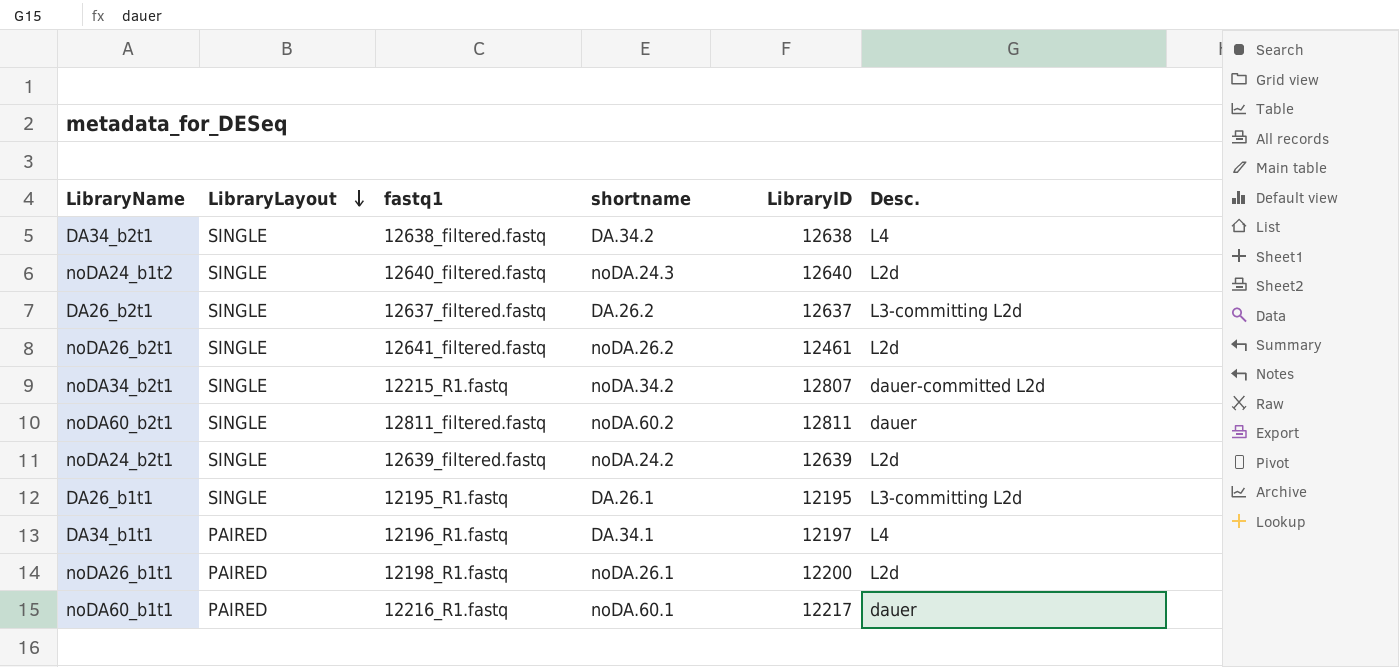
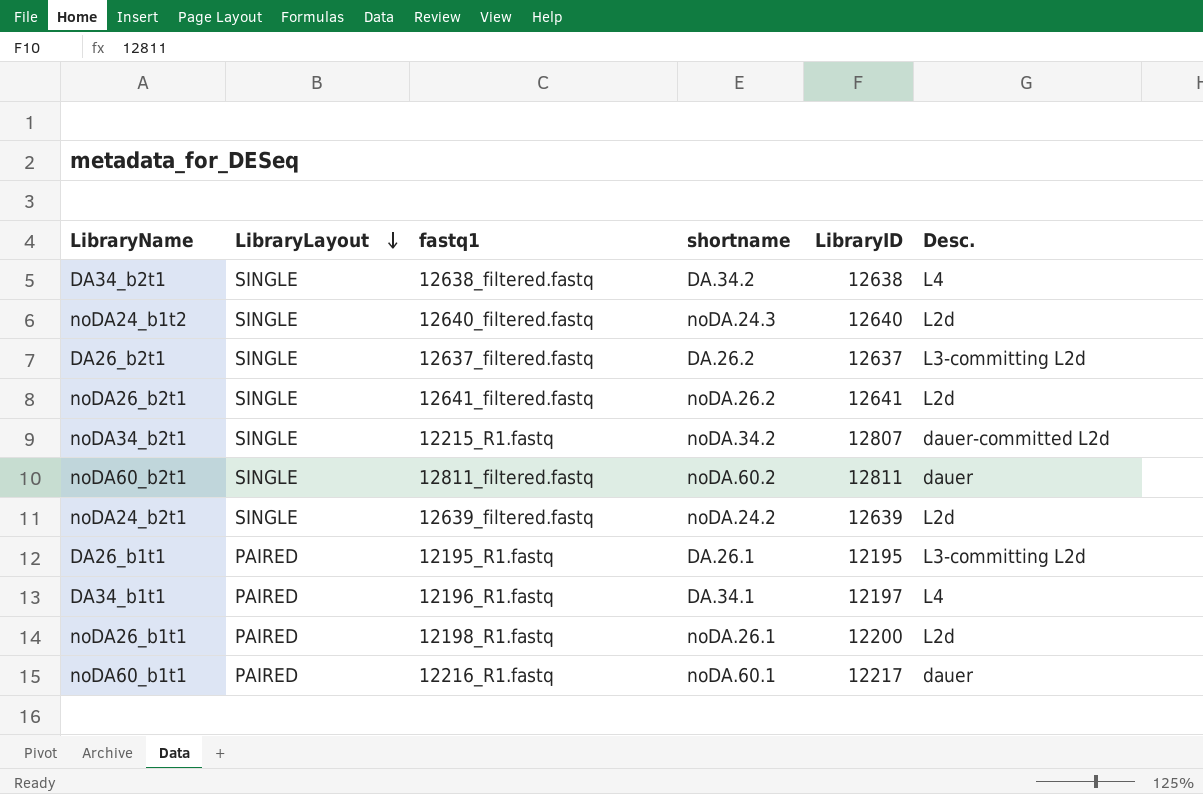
noDA26_b2t1 | LibraryID: 12461 -> 12641
DA26_b1t1 | LibraryLayout: SINGLE -> PAIRED

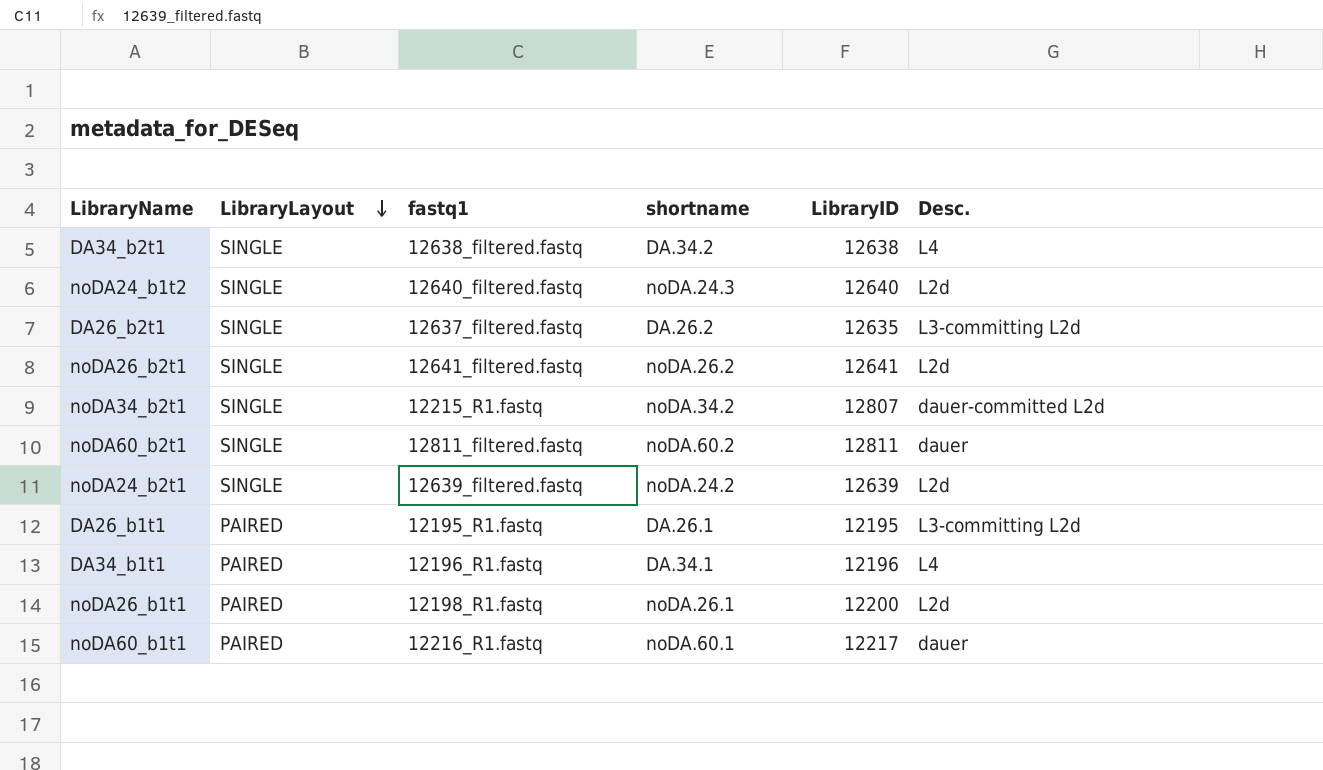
DA26_b2t1 | LibraryID: 12637 -> 12635
DA34_b1t1 | LibraryID: 12197 -> 12196

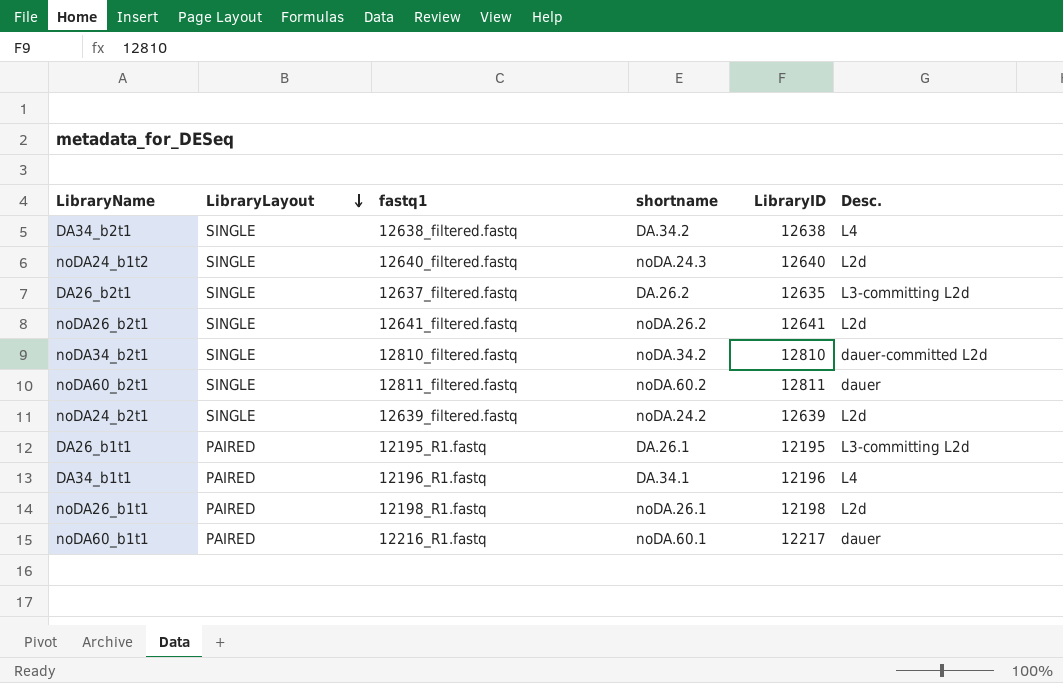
noDA34_b2t1 | fastq1: 12215_R1.fastq -> 12810_filtered.fastq
noDA34_b2t1 | LibraryID: 12807 -> 12810
noDA26_b1t1 | LibraryID: 12200 -> 12198

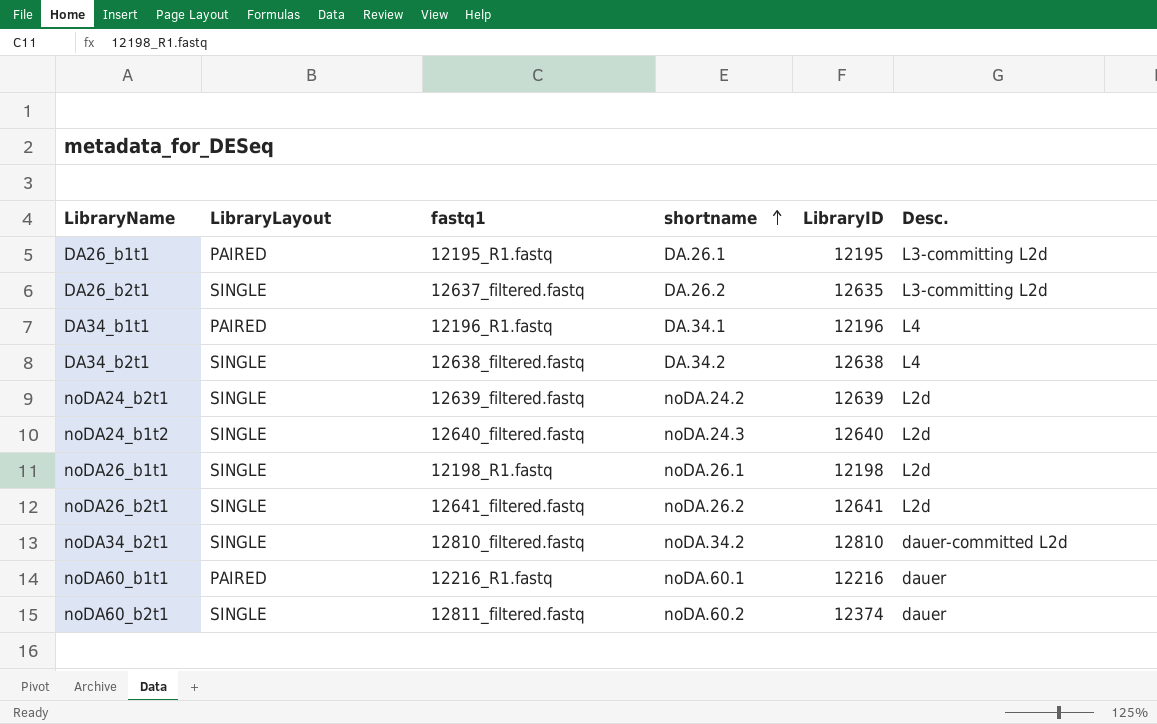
row order: LibraryLayout descending -> shortname ascending
noDA26_b1t1 | LibraryLayout: PAIRED -> SINGLE
noDA60_b1t1 | LibraryID: 12217 -> 12216
noDA60_b2t1 | LibraryID: 12811 -> 12374

